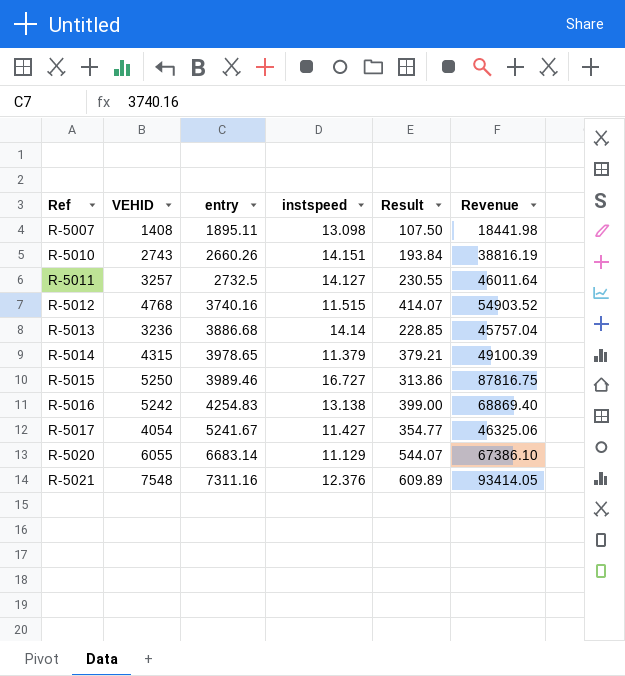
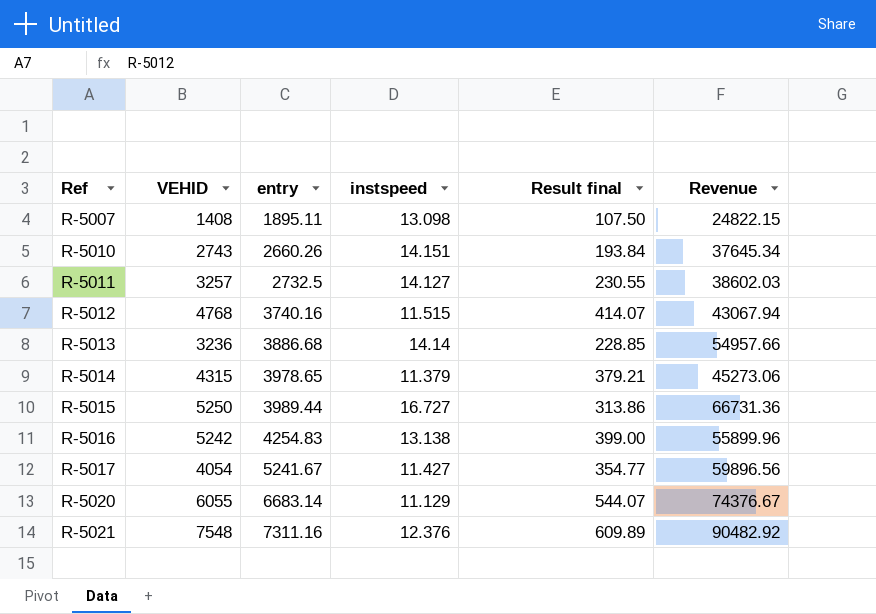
column name: Result -> Result final
column Revenue | formula: [VEHID] * [instspeed] -> [entry] * [instspeed]
R-5015 | entry: 3989.46 -> 3989.44

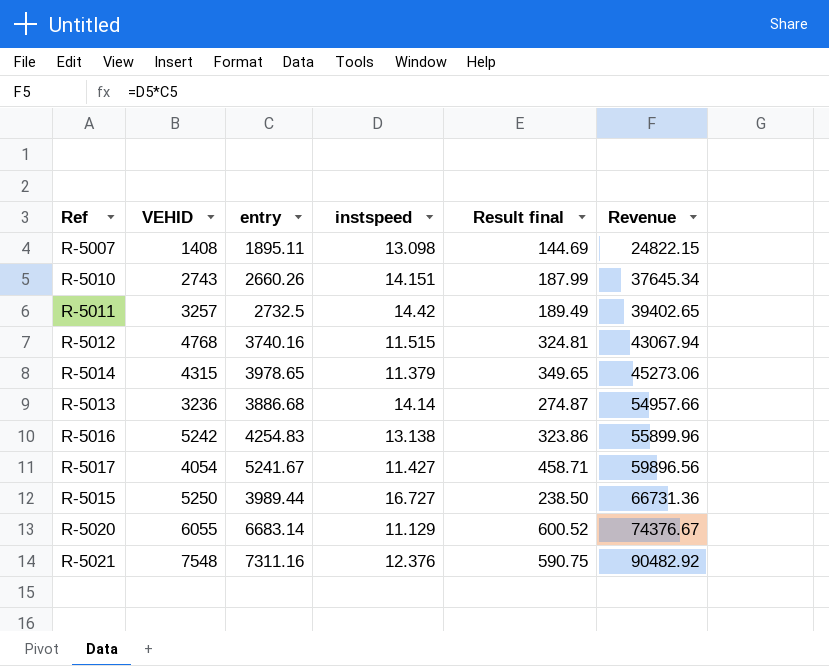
row order: Ref ascending -> Revenue ascending
column Result final | formula: [VEHID] / [instspeed] -> [entry] / [instspeed]
R-5011 | instspeed: 14.127 -> 14.42
R-5011 | Revenue: 38602.03 -> 39402.65

